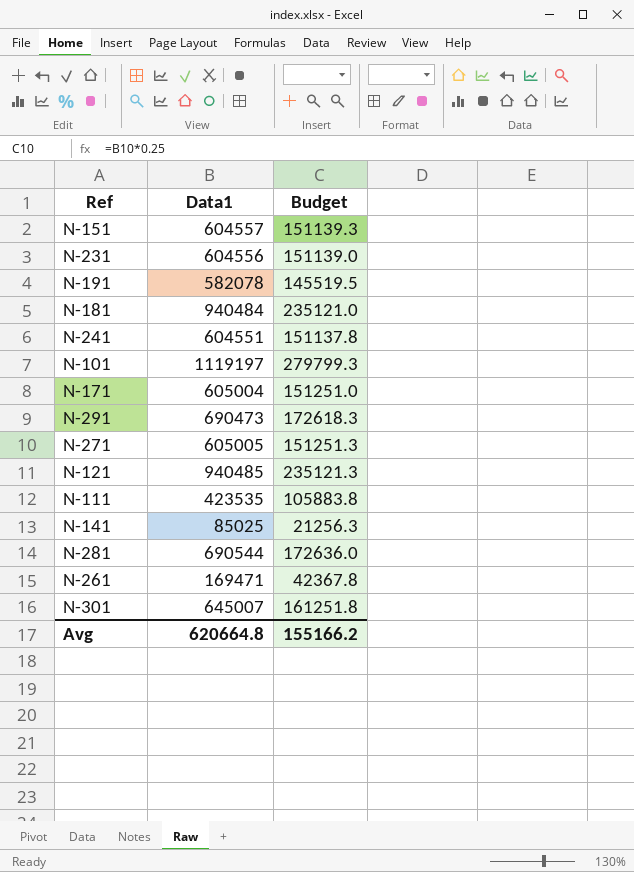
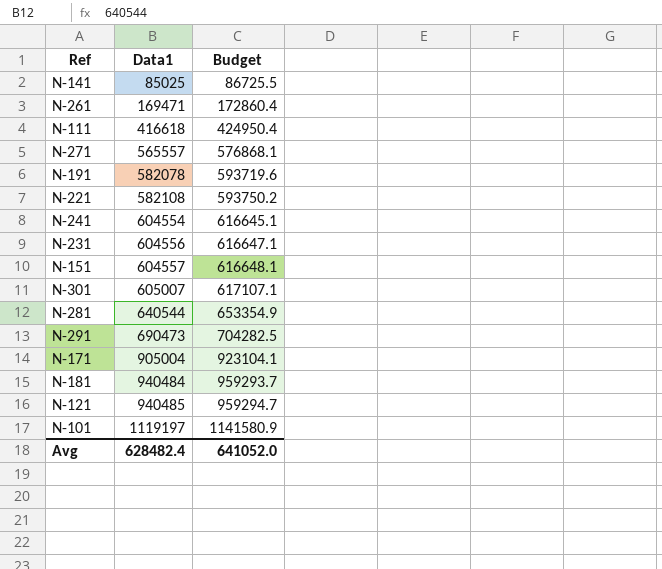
row order: none -> Data1 ascending
column Budget | formula: [Data1] * 0.25 -> [Data1] * 1.02
N-111 | Data1: 423535 -> 416618
N-271 | Data1: 605005 -> 565557
row N-221: none -> 582108 | 593750.2
N-241 | Data1: 604551 -> 604554
N-301 | Data1: 645007 -> 605007
N-281 | Data1: 690544 -> 640544
N-171 | Data1: 605004 -> 905004
Avg | Data1: 620664.8 -> 628482.4
Avg | Budget: 155166.2 -> 641052.0

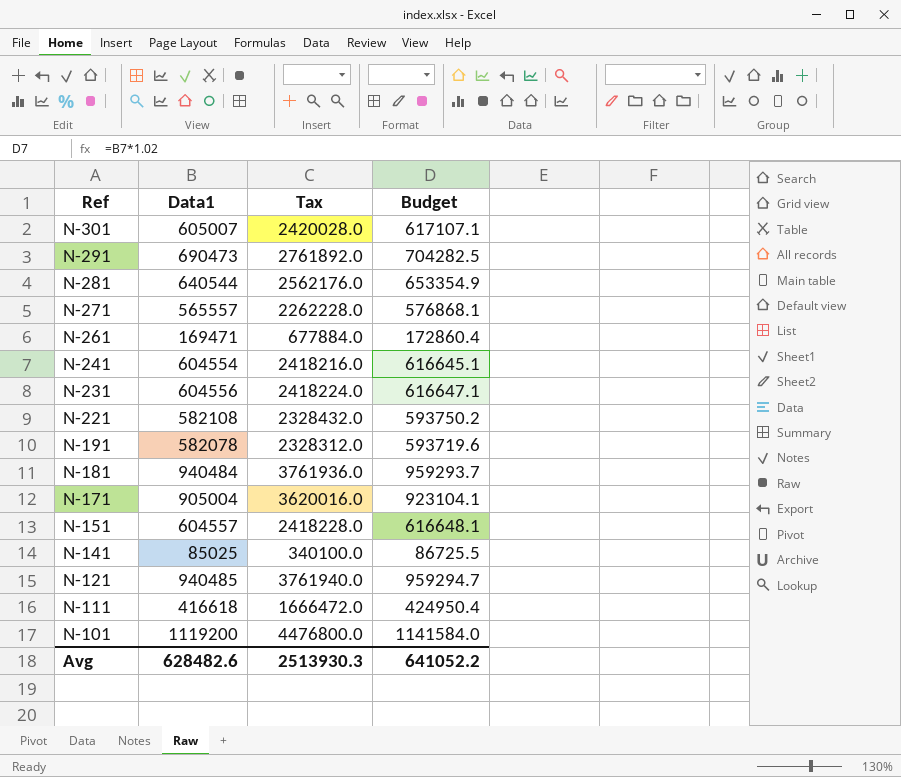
row order: Data1 ascending -> Ref descending
column Tax | formula: none -> [Data1] * 4
N-101 | Data1: 1119197 -> 1119200
N-101 | Budget: 1141580.9 -> 1141584.0
Avg | Data1: 628482.4 -> 628482.6
Avg | Budget: 641052.0 -> 641052.2

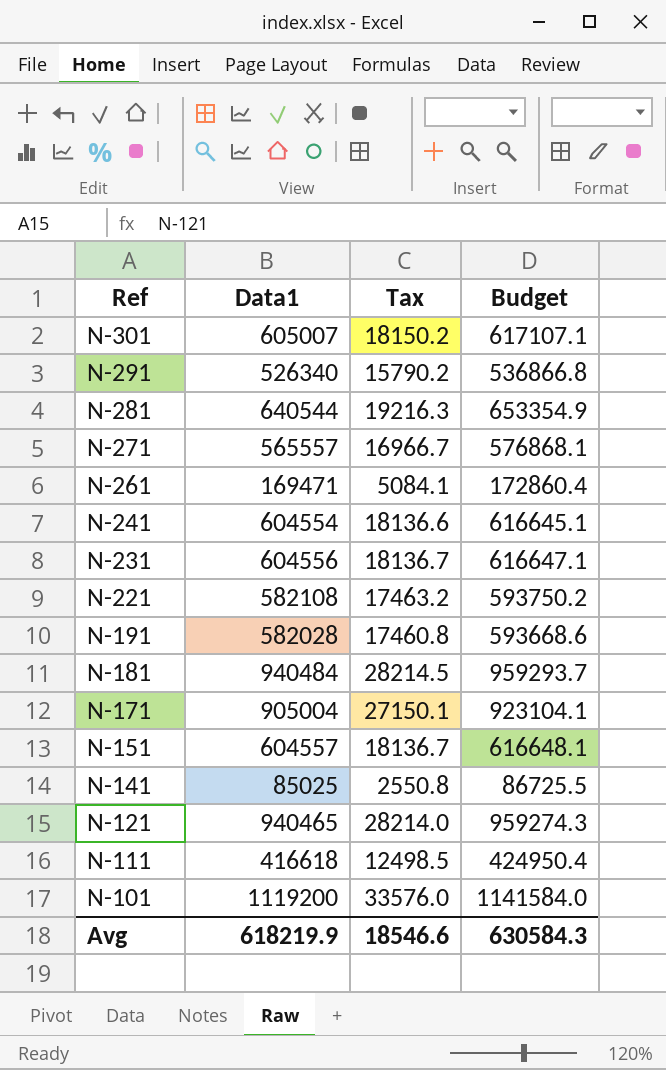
column Tax | formula: [Data1] * 4 -> [Data1] * 0.03
N-291 | Data1: 690473 -> 526340
N-291 | Budget: 704282.5 -> 536866.8
N-191 | Data1: 582078 -> 582028
N-191 | Budget: 593719.6 -> 593668.6
N-121 | Data1: 940485 -> 940465
N-121 | Budget: 959294.7 -> 959274.3
Avg | Data1: 628482.6 -> 618219.9
Avg | Tax: 2513930.3 -> 18546.6
Avg | Budget: 641052.2 -> 630584.3

